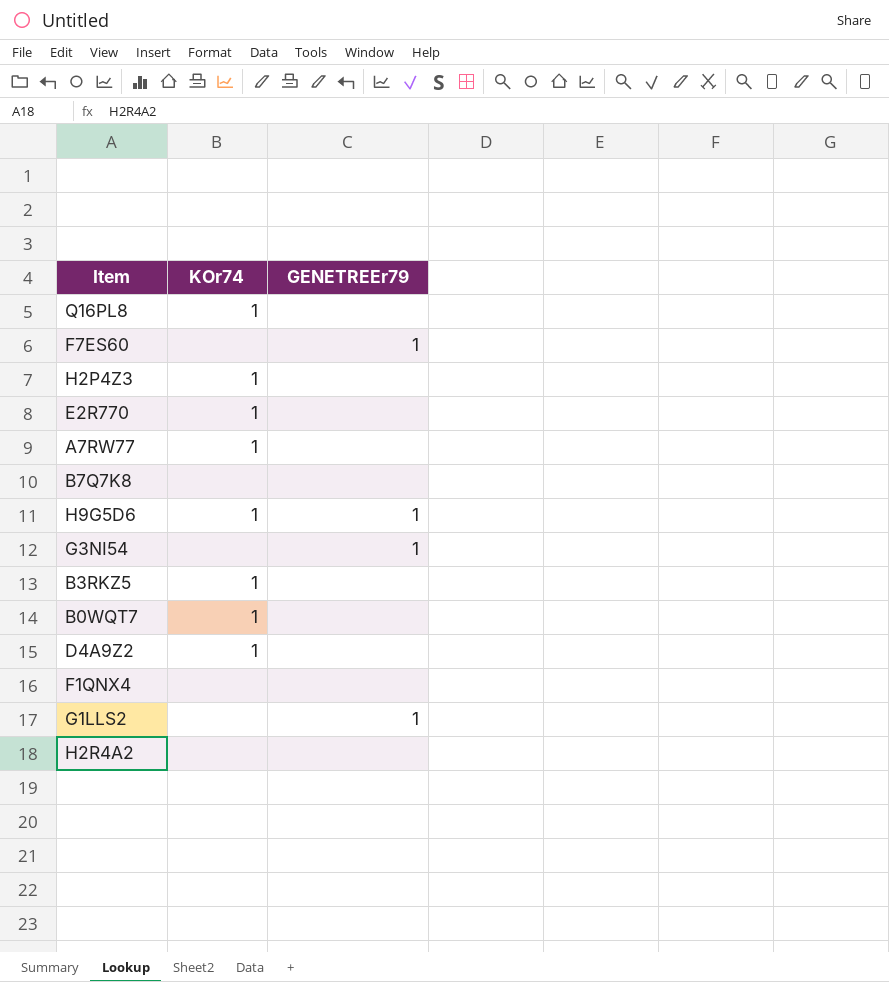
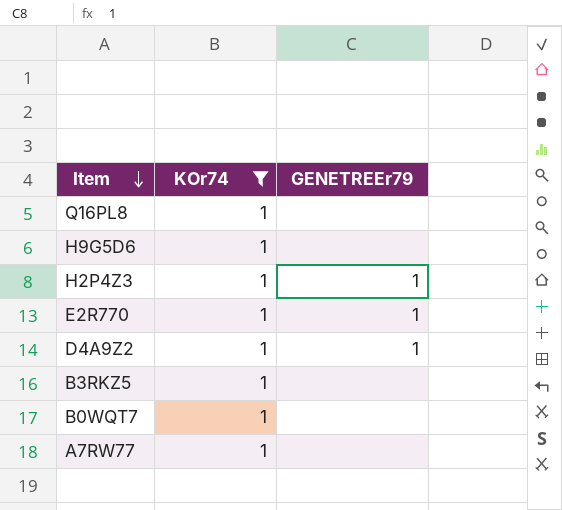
filter: none -> KOr74 = 1
row order: none -> Item descending
H9G5D6 | GENETREEr79: 1 -> none
H2P4Z3 | GENETREEr79: none -> 1
E2R770 | GENETREEr79: none -> 1
D4A9Z2 | GENETREEr79: none -> 1

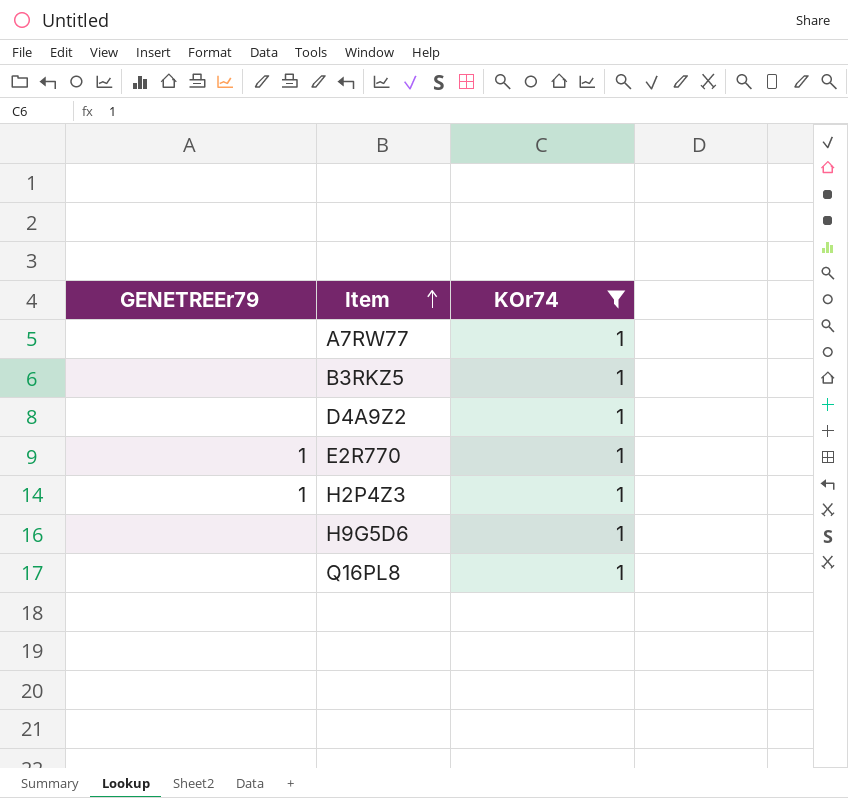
row order: Item descending -> Item ascending
column GENETREEr79 | position: 3 -> 1
row B0WQT7: 1 | none -> none
D4A9Z2 | GENETREEr79: 1 -> none

